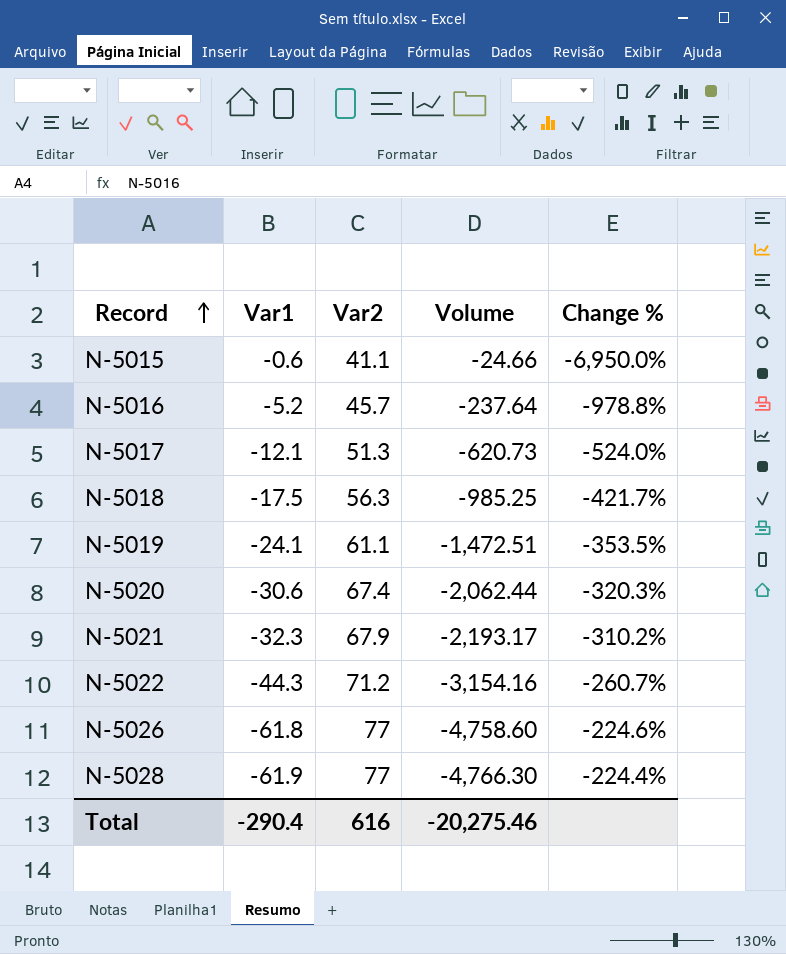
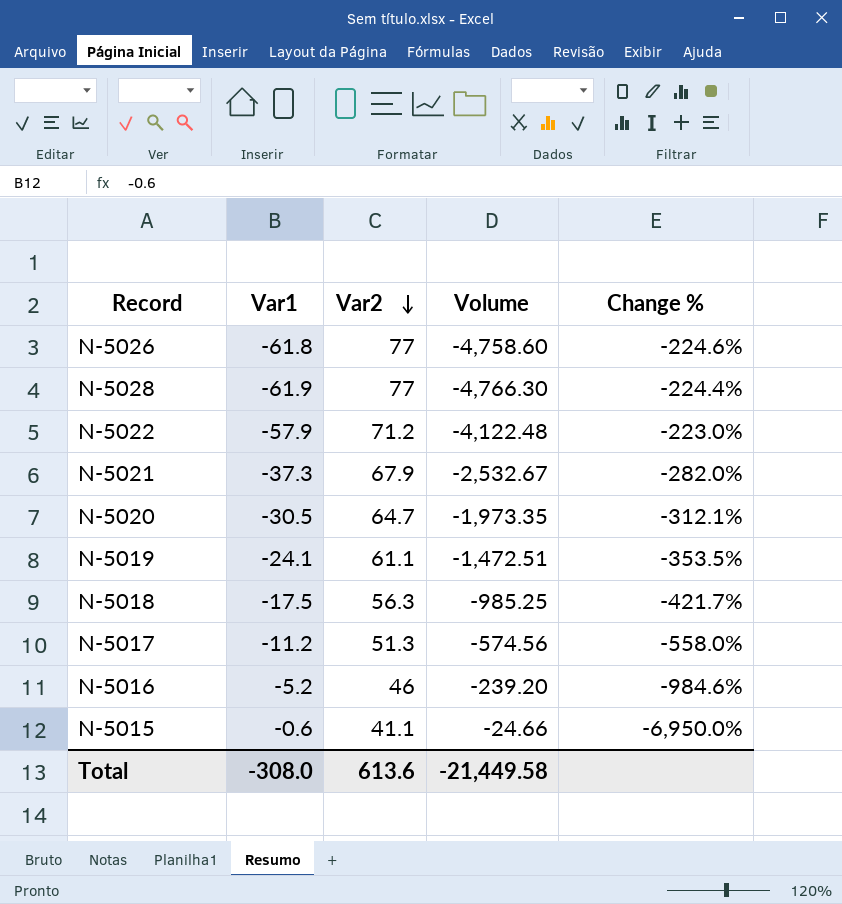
row order: Record ascending -> Var2 descending
N-5022 | Var1: -44.3 -> -57.9
N-5022 | Volume: -3,154.16 -> -4,122.48
N-5022 | Change %: -260.7% -> -223.0%
N-5021 | Var1: -32.3 -> -37.3
N-5021 | Volume: -2,193.17 -> -2,532.67
N-5021 | Change %: -310.2% -> -282.0%
N-5020 | Var1: -30.6 -> -30.5
N-5020 | Var2: 67.4 -> 64.7
N-5020 | Volume: -2,062.44 -> -1,973.35
N-5020 | Change %: -320.3% -> -312.1%
N-5017 | Var1: -12.1 -> -11.2
N-5017 | Volume: -620.73 -> -574.56
N-5017 | Change %: -524.0% -> -558.0%
N-5016 | Var2: 45.7 -> 46
N-5016 | Volume: -237.64 -> -239.20
N-5016 | Change %: -978.8% -> -984.6%
Total | Var1: -290.4 -> -308.0
Total | Var2: 616 -> 613.6
Total | Volume: -20,275.46 -> -21,449.58

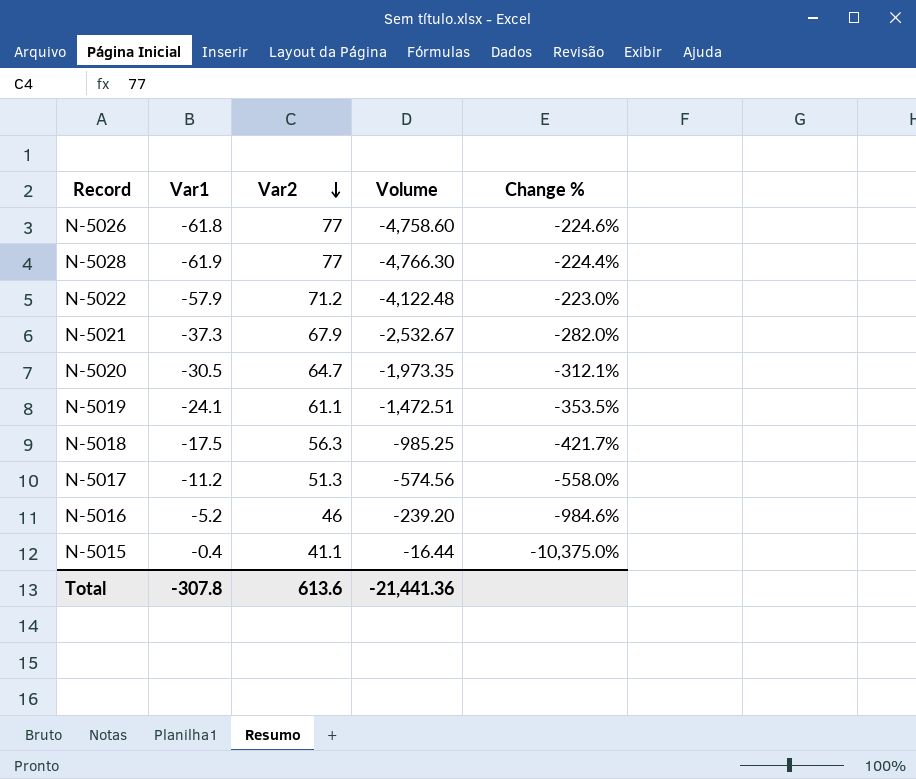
N-5015 | Var1: -0.6 -> -0.4
N-5015 | Volume: -24.66 -> -16.44
N-5015 | Change %: -6,950.0% -> -10,375.0%
Total | Var1: -308.0 -> -307.8
Total | Volume: -21,449.58 -> -21,441.36

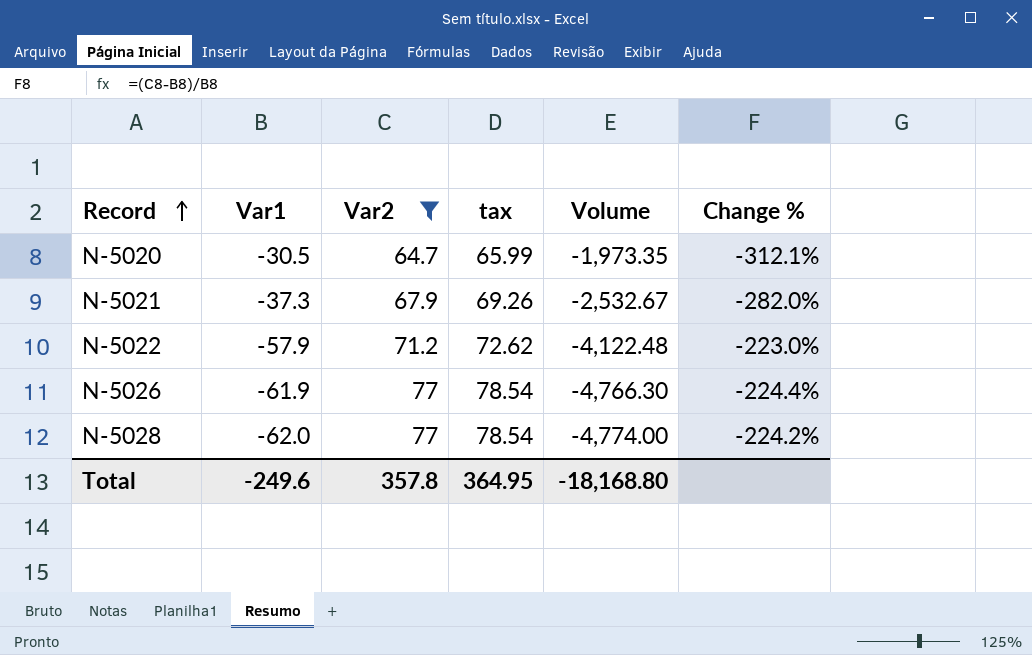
filter: none -> Var2 >= 64.7
row order: Var2 descending -> Record ascending
column tax | formula: none -> [Var2] * 1.02
N-5026 | Var1: -61.8 -> -61.9
N-5026 | Volume: -4,758.60 -> -4,766.30
N-5026 | Change %: -224.6% -> -224.4%
N-5028 | Var1: -61.9 -> -62.0
N-5028 | Volume: -4,766.30 -> -4,774.00
N-5028 | Change %: -224.4% -> -224.2%
Total | Var1: -307.8 -> -249.6
Total | Var2: 613.6 -> 357.8
Total | Volume: -21,441.36 -> -18,168.80

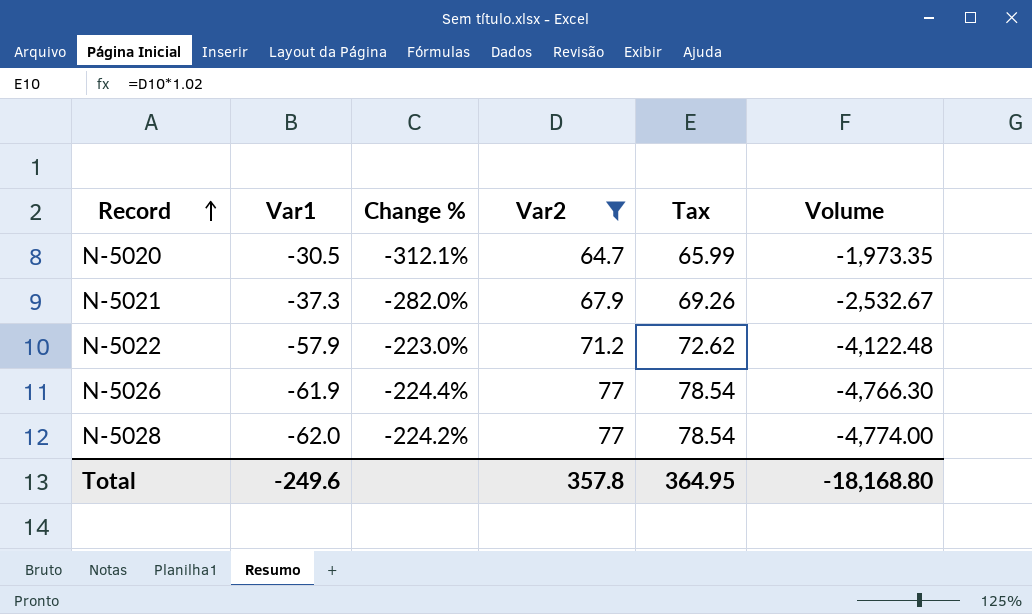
column Change % | position: 6 -> 3
column name: tax -> Tax

